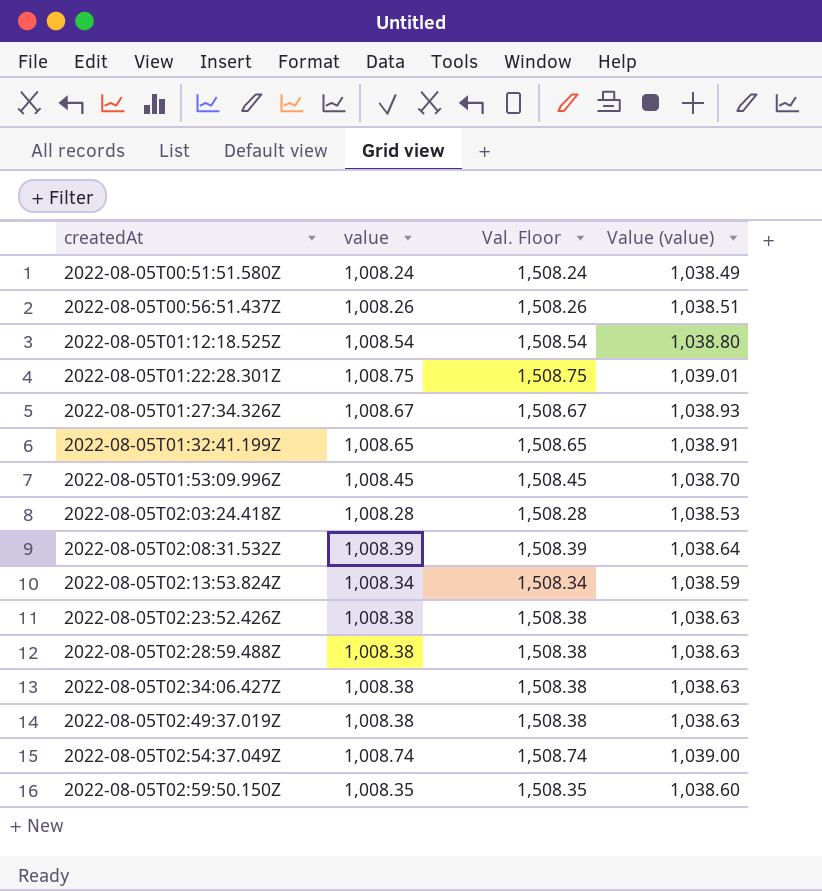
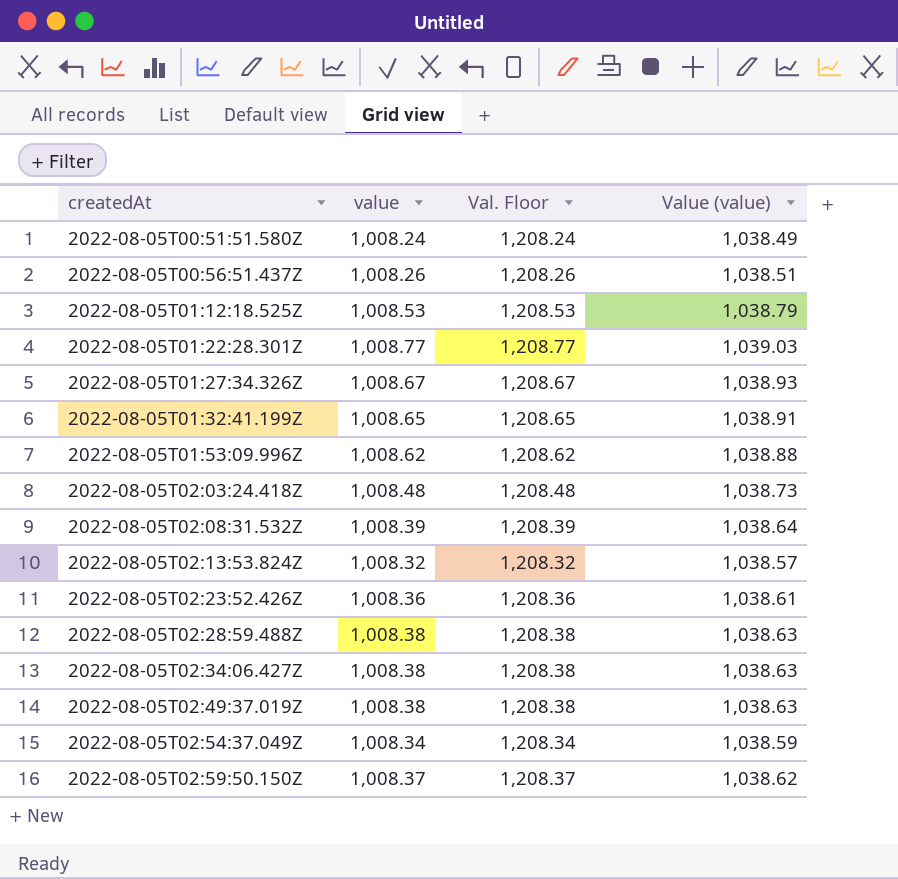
column Val. Floor | formula: [value] + 500 -> [value] + 200
2022-08-05T01:12:18.525Z | value: 1,008.54 -> 1,008.53
2022-08-05T01:12:18.525Z | Value (value): 1,038.80 -> 1,038.79
2022-08-05T01:22:28.301Z | value: 1,008.75 -> 1,008.77
2022-08-05T01:22:28.301Z | Value (value): 1,039.01 -> 1,039.03
2022-08-05T01:53:09.996Z | value: 1,008.45 -> 1,008.62
2022-08-05T01:53:09.996Z | Value (value): 1,038.70 -> 1,038.88
2022-08-05T02:03:24.418Z | value: 1,008.28 -> 1,008.48
2022-08-05T02:03:24.418Z | Value (value): 1,038.53 -> 1,038.73
2022-08-05T02:13:53.824Z | value: 1,008.34 -> 1,008.32
2022-08-05T02:13:53.824Z | Value (value): 1,038.59 -> 1,038.57
2022-08-05T02:23:52.426Z | value: 1,008.38 -> 1,008.36
2022-08-05T02:23:52.426Z | Value (value): 1,038.63 -> 1,038.61
2022-08-05T02:54:37.049Z | value: 1,008.74 -> 1,008.34
2022-08-05T02:54:37.049Z | Value (value): 1,039.00 -> 1,038.59
2022-08-05T02:59:50.150Z | value: 1,008.35 -> 1,008.37
2022-08-05T02:59:50.150Z | Value (value): 1,038.60 -> 1,038.62

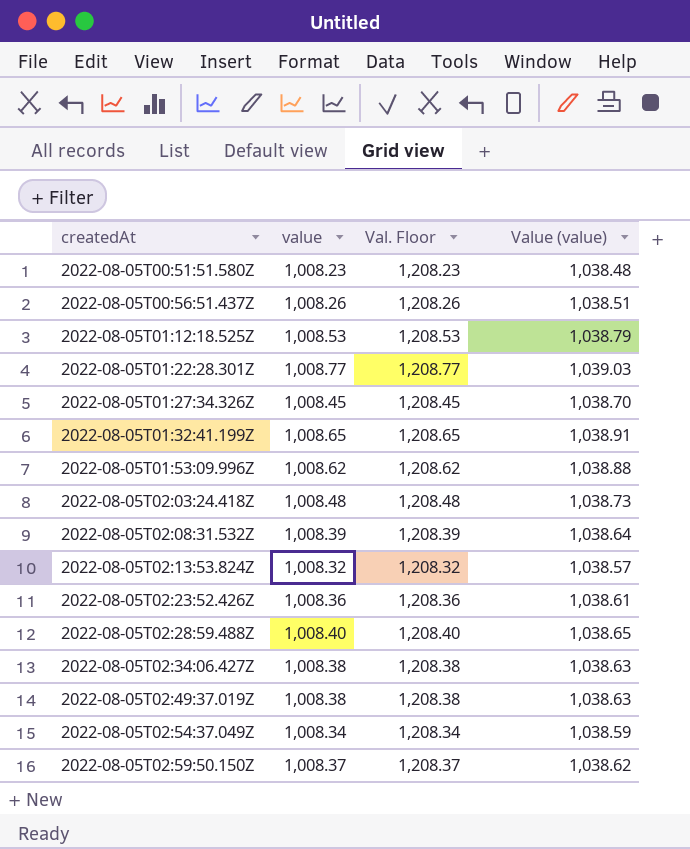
2022-08-05T00:51:51.580Z | value: 1,008.24 -> 1,008.23
2022-08-05T00:51:51.580Z | Val. Floor: 1,208.24 -> 1,208.23
2022-08-05T00:51:51.580Z | Value (value): 1,038.49 -> 1,038.48
2022-08-05T01:27:34.326Z | value: 1,008.67 -> 1,008.45
2022-08-05T01:27:34.326Z | Val. Floor: 1,208.67 -> 1,208.45
2022-08-05T01:27:34.326Z | Value (value): 1,038.93 -> 1,038.70
2022-08-05T02:28:59.488Z | value: 1,008.38 -> 1,008.40
2022-08-05T02:28:59.488Z | Val. Floor: 1,208.38 -> 1,208.40
2022-08-05T02:28:59.488Z | Value (value): 1,038.63 -> 1,038.65

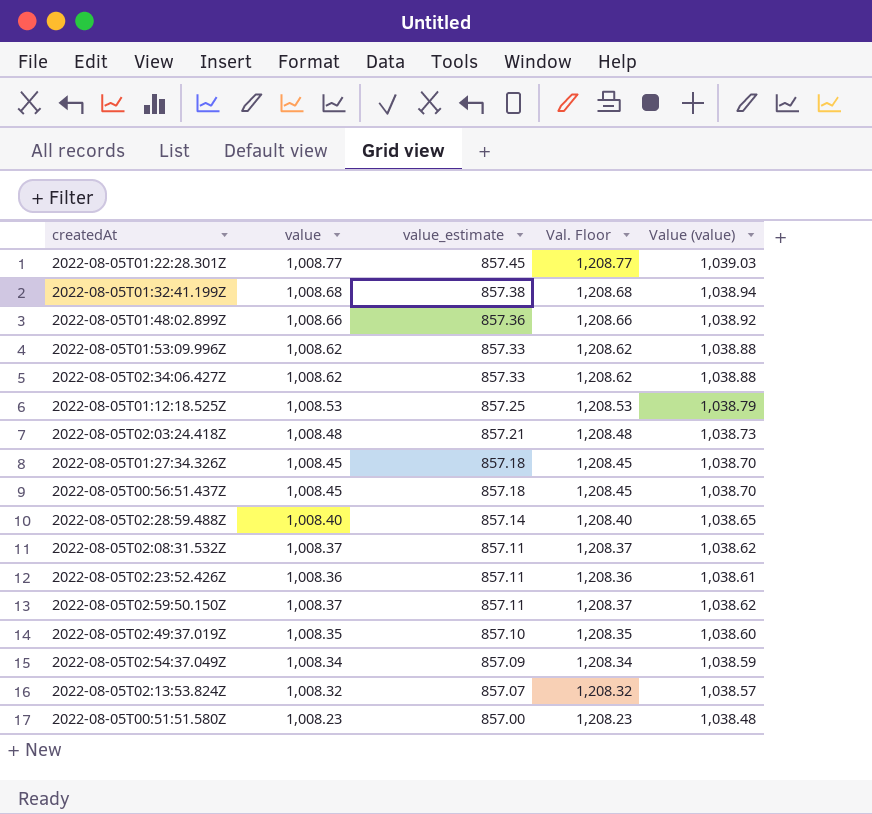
row order: createdAt ascending -> value_estimate descending
column value_estimate | formula: none -> [value] * 0.85
2022-08-05T01:32:41.199Z | value: 1,008.65 -> 1,008.68
2022-08-05T01:32:41.199Z | Val. Floor: 1,208.65 -> 1,208.68
2022-08-05T01:32:41.199Z | Value (value): 1,038.91 -> 1,038.94
row 2022-08-05T01:48:02.899Z: none -> 1,008.66 | 857.36 | 1,208.66 | 1,038.92
2022-08-05T02:34:06.427Z | value: 1,008.38 -> 1,008.62
2022-08-05T02:34:06.427Z | Val. Floor: 1,208.38 -> 1,208.62
2022-08-05T02:34:06.427Z | Value (value): 1,038.63 -> 1,038.88
2022-08-05T00:56:51.437Z | value: 1,008.26 -> 1,008.45
2022-08-05T00:56:51.437Z | Val. Floor: 1,208.26 -> 1,208.45
2022-08-05T00:56:51.437Z | Value (value): 1,038.51 -> 1,038.70
2022-08-05T02:08:31.532Z | value: 1,008.39 -> 1,008.37
2022-08-05T02:08:31.532Z | Val. Floor: 1,208.39 -> 1,208.37
2022-08-05T02:08:31.532Z | Value (value): 1,038.64 -> 1,038.62
2022-08-05T02:49:37.019Z | value: 1,008.38 -> 1,008.35
2022-08-05T02:49:37.019Z | Val. Floor: 1,208.38 -> 1,208.35
2022-08-05T02:49:37.019Z | Value (value): 1,038.63 -> 1,038.60

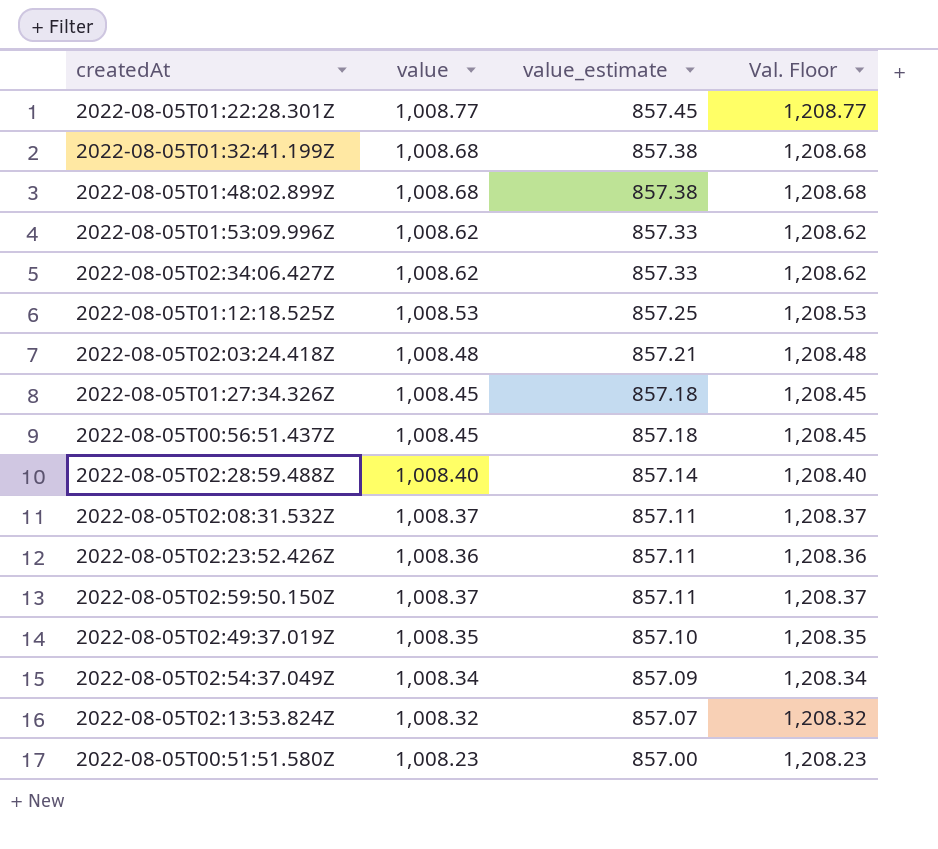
column Value (value) | formula: [value] * 1.03 -> none
2022-08-05T01:48:02.899Z | value: 1,008.66 -> 1,008.68
2022-08-05T01:48:02.899Z | value_estimate: 857.36 -> 857.38
2022-08-05T01:48:02.899Z | Val. Floor: 1,208.66 -> 1,208.68

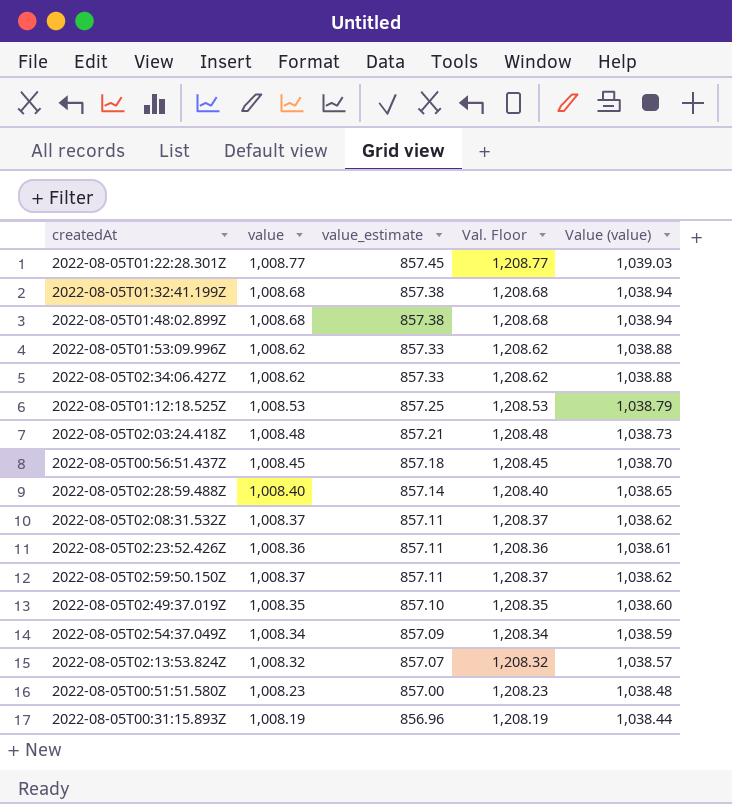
column Value (value) | formula: none -> [value] * 1.03
row 2022-08-05T01:27:34.326Z: 1,008.45 | 857.18 | 1,208.45 -> none
row 2022-08-05T00:31:15.893Z: none -> 1,008.19 | 856.96 | 1,208.19 | 1,038.44

